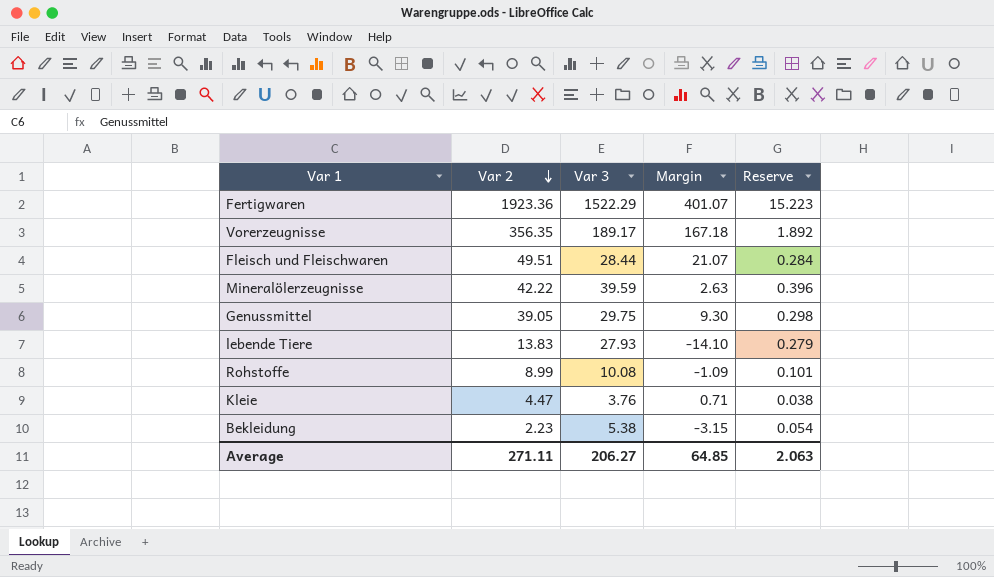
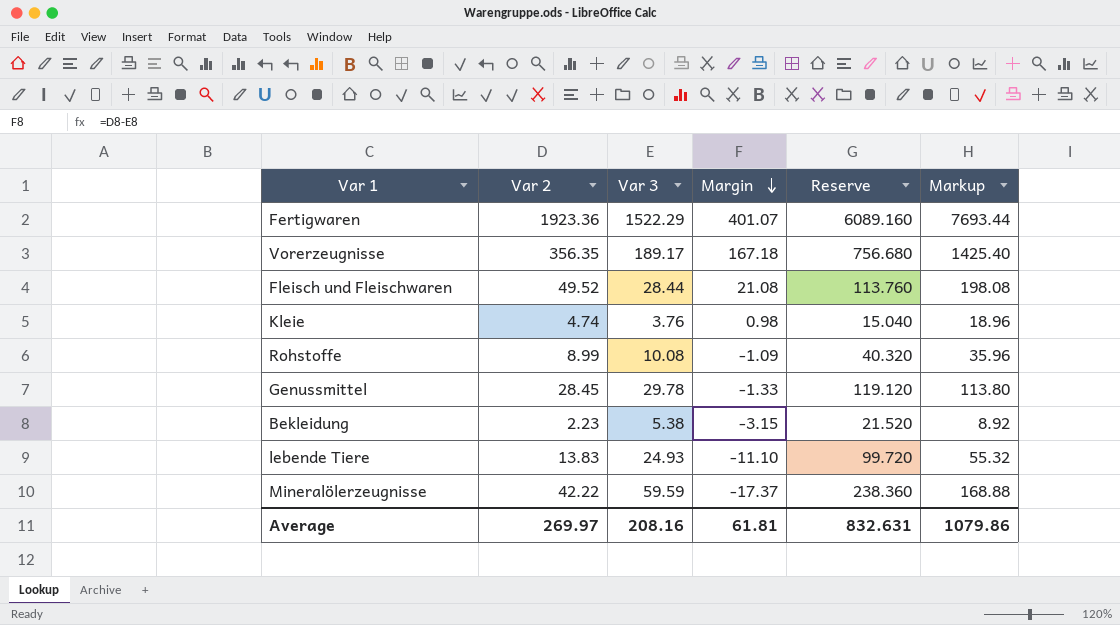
row order: Var 2 descending -> Margin descending
column Reserve | formula: [Var 3] * 0.01 -> [Var 3] * 4
column Markup | formula: none -> [Var 2] * 4
Fleisch und Fleischwaren | Var 2: 49.51 -> 49.52
Fleisch und Fleischwaren | Margin: 21.07 -> 21.08
Kleie | Var 2: 4.47 -> 4.74
Kleie | Margin: 0.71 -> 0.98
Genussmittel | Var 2: 39.05 -> 28.45
Genussmittel | Var 3: 29.75 -> 29.78
Genussmittel | Margin: 9.30 -> -1.33
lebende Tiere | Var 3: 27.93 -> 24.93
lebende Tiere | Margin: -14.10 -> -11.10
Mineralölerzeugnisse | Var 3: 39.59 -> 59.59
Mineralölerzeugnisse | Margin: 2.63 -> -17.37
Average | Var 2: 271.11 -> 269.97
Average | Var 3: 206.27 -> 208.16
Average | Margin: 64.85 -> 61.81
Average | Reserve: 2.063 -> 832.631

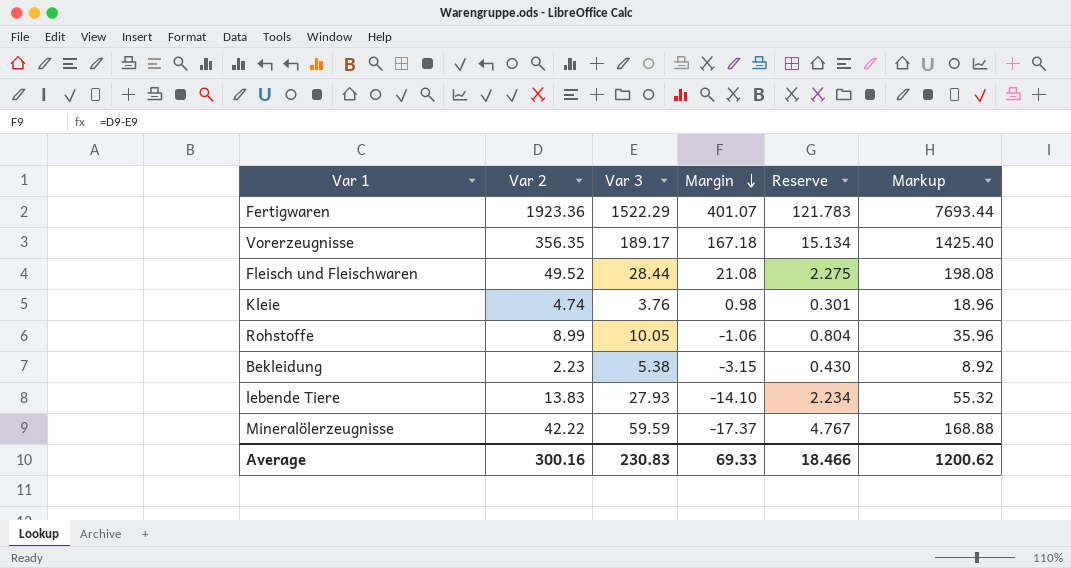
column Reserve | formula: [Var 3] * 4 -> [Var 3] * 0.08
row Genussmittel: 28.45 | 29.78 | -1.33 | 119.120 | 113.80 -> none
Rohstoffe | Var 3: 10.08 -> 10.05
Rohstoffe | Margin: -1.09 -> -1.06
lebende Tiere | Var 3: 24.93 -> 27.93
lebende Tiere | Margin: -11.10 -> -14.10
Average | Var 2: 269.97 -> 300.16
Average | Var 3: 208.16 -> 230.83
Average | Margin: 61.81 -> 69.33
Average | Reserve: 832.631 -> 18.466
Average | Markup: 1079.86 -> 1200.62

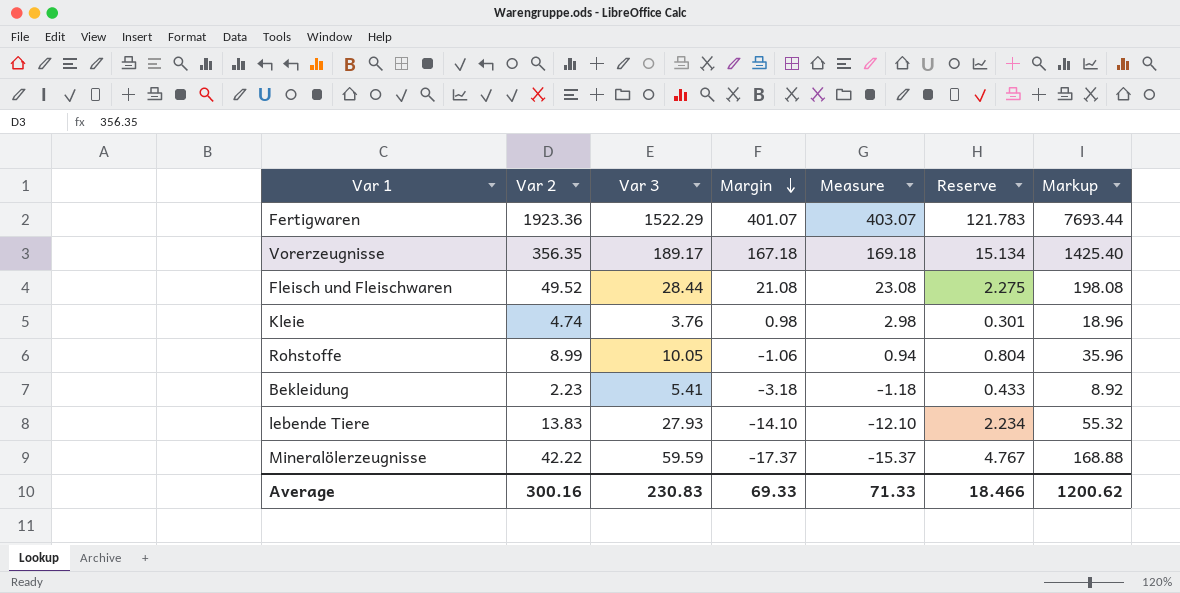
column Measure | formula: none -> [Margin] + 2
Bekleidung | Var 3: 5.38 -> 5.41
Bekleidung | Margin: -3.15 -> -3.18
Bekleidung | Reserve: 0.430 -> 0.433

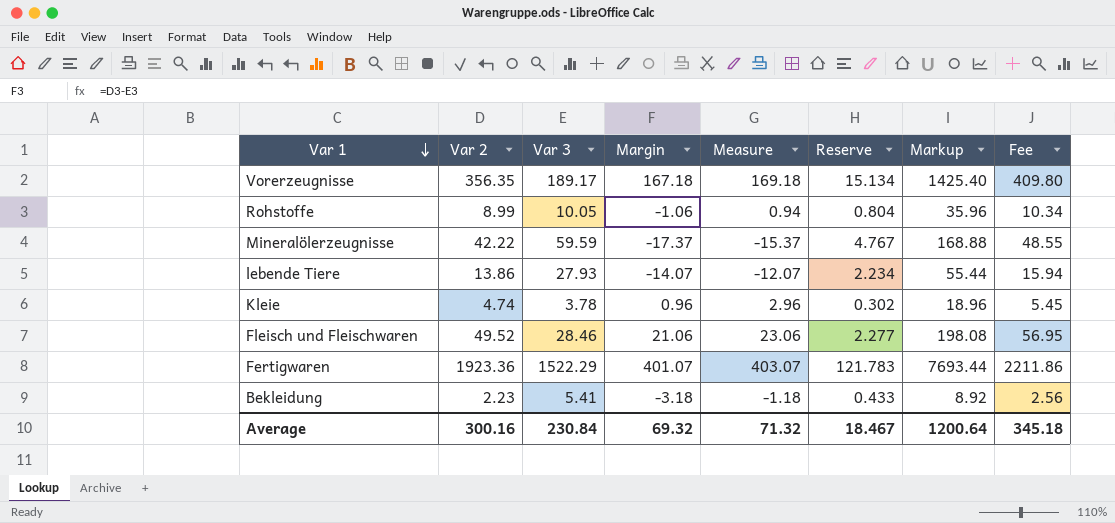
row order: Margin descending -> Var 1 descending
column Fee | formula: none -> [Var 2] * 1.15
lebende Tiere | Var 2: 13.83 -> 13.86
lebende Tiere | Margin: -14.10 -> -14.07
lebende Tiere | Measure: -12.10 -> -12.07
lebende Tiere | Markup: 55.32 -> 55.44
Kleie | Var 3: 3.76 -> 3.78
Kleie | Margin: 0.98 -> 0.96
Kleie | Measure: 2.98 -> 2.96
Kleie | Reserve: 0.301 -> 0.302
Fleisch und Fleischwaren | Var 3: 28.44 -> 28.46
Fleisch und Fleischwaren | Margin: 21.08 -> 21.06
Fleisch und Fleischwaren | Measure: 23.08 -> 23.06
Fleisch und Fleischwaren | Reserve: 2.275 -> 2.277
Average | Var 3: 230.83 -> 230.84
Average | Margin: 69.33 -> 69.32
Average | Measure: 71.33 -> 71.32
Average | Reserve: 18.466 -> 18.467
Average | Markup: 1200.62 -> 1200.64

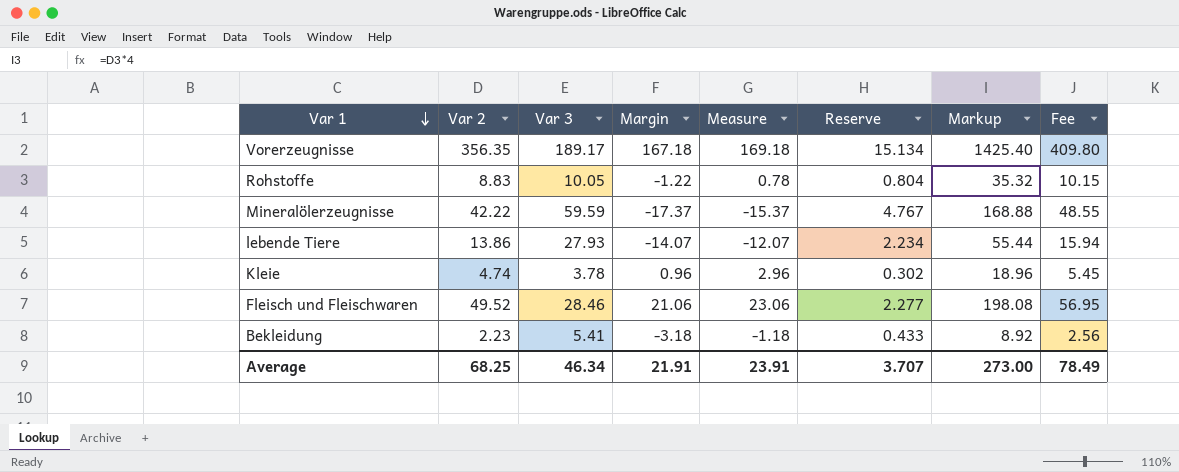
row Fertigwaren: 1923.36 | 1522.29 | 401.07 | 403.07 | 121.783 | 7693.44 | 2211.86 -> none
Rohstoffe | Var 2: 8.99 -> 8.83
Rohstoffe | Margin: -1.06 -> -1.22
Rohstoffe | Measure: 0.94 -> 0.78
Rohstoffe | Markup: 35.96 -> 35.32
Rohstoffe | Fee: 10.34 -> 10.15
Average | Var 2: 300.16 -> 68.25
Average | Var 3: 230.84 -> 46.34
Average | Margin: 69.32 -> 21.91
Average | Measure: 71.32 -> 23.91
Average | Reserve: 18.467 -> 3.707
Average | Markup: 1200.64 -> 273.00
Average | Fee: 345.18 -> 78.49

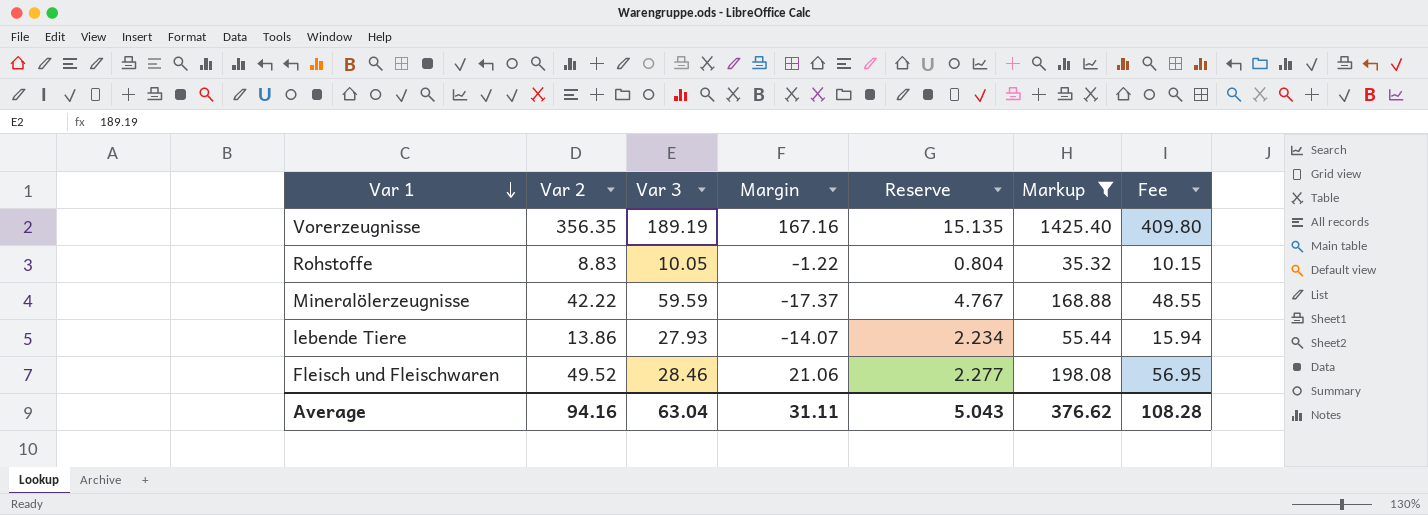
filter: none -> Markup >= 35.32
column Measure | formula: [Margin] + 2 -> none
Vorerzeugnisse | Var 3: 189.17 -> 189.19
Vorerzeugnisse | Margin: 167.18 -> 167.16
Vorerzeugnisse | Reserve: 15.134 -> 15.135
Average | Var 2: 68.25 -> 94.16
Average | Var 3: 46.34 -> 63.04
Average | Margin: 21.91 -> 31.11
Average | Reserve: 3.707 -> 5.043
Average | Markup: 273.00 -> 376.62
Average | Fee: 78.49 -> 108.28

